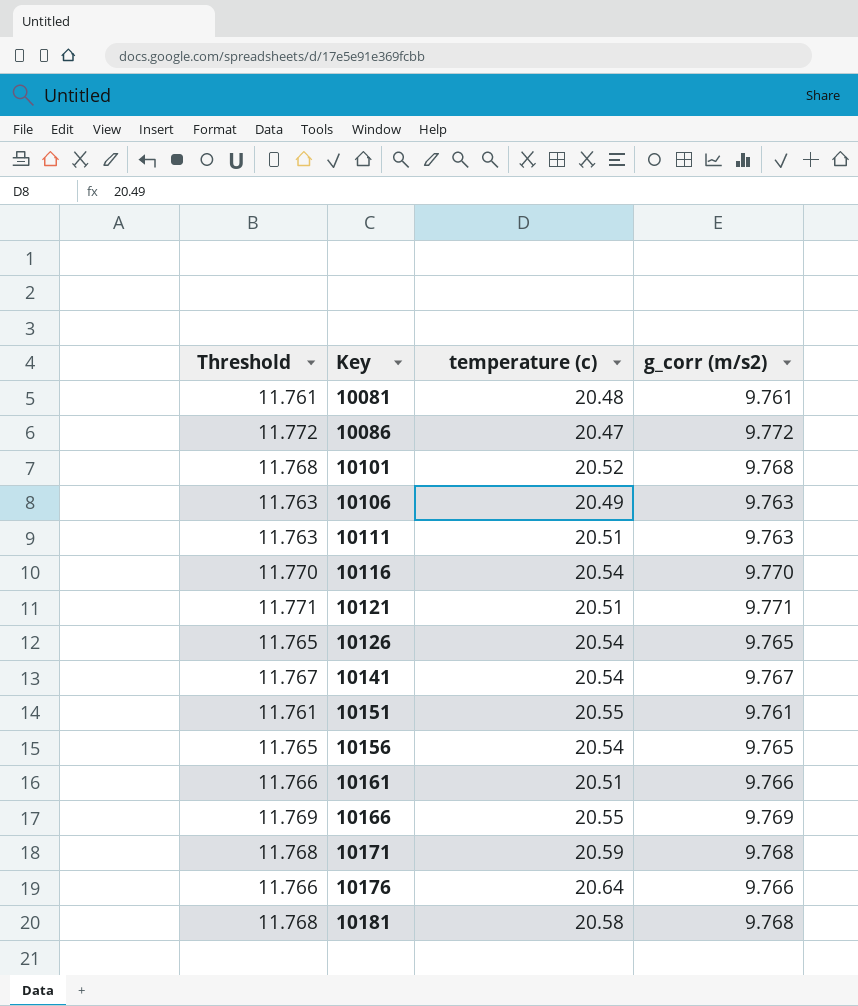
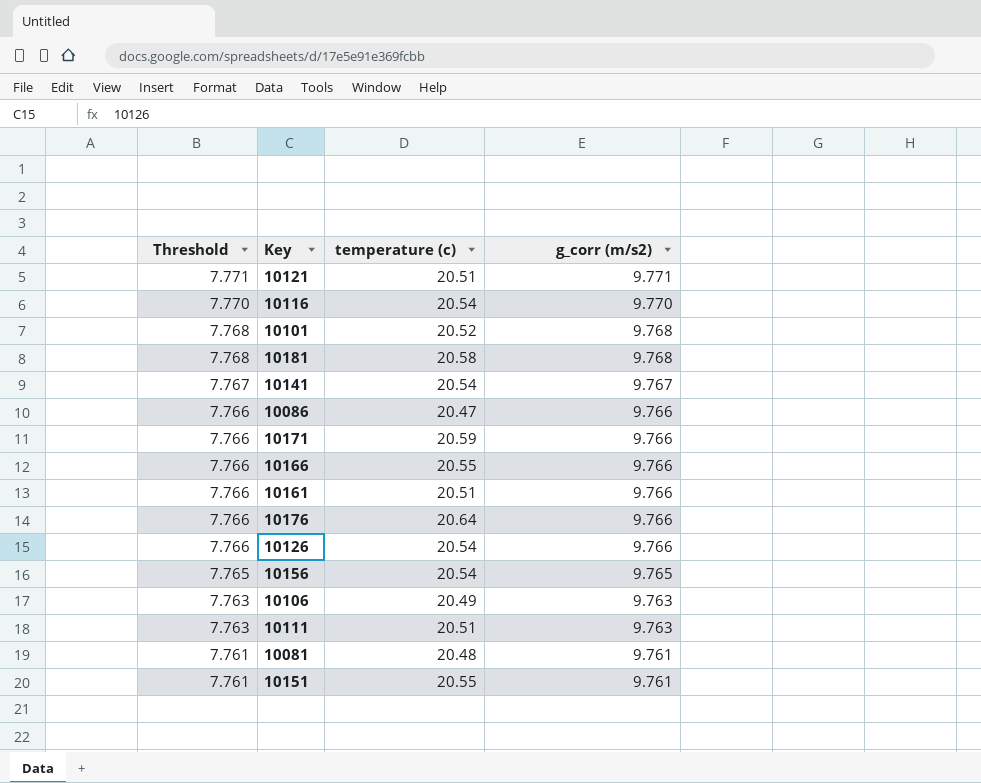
row order: Key ascending -> Threshold descending
column Threshold | formula: [g_corr (m/s2)] + 2 -> [g_corr (m/s2)] - 2
10086 | g_corr (m/s2): 9.772 -> 9.766
10171 | g_corr (m/s2): 9.768 -> 9.766
10166 | g_corr (m/s2): 9.769 -> 9.766
10126 | g_corr (m/s2): 9.765 -> 9.766

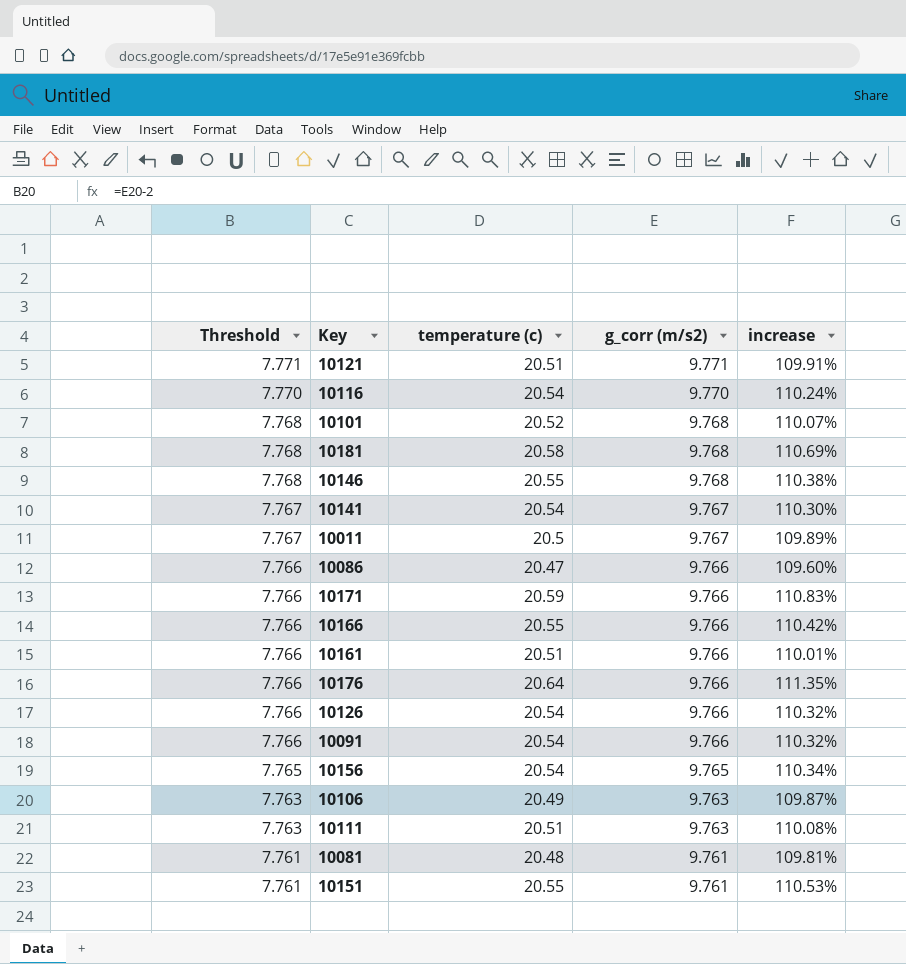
column increase | formula: none -> ([temperature (c)] - [g_corr (m/s2)]) / [g_corr (m/s2)]
row 10146: none -> 7.768 | 20.55 | 9.768 | 110.38%
row 10011: none -> 7.767 | 20.5 | 9.767 | 109.89%
row 10091: none -> 7.766 | 20.54 | 9.766 | 110.32%

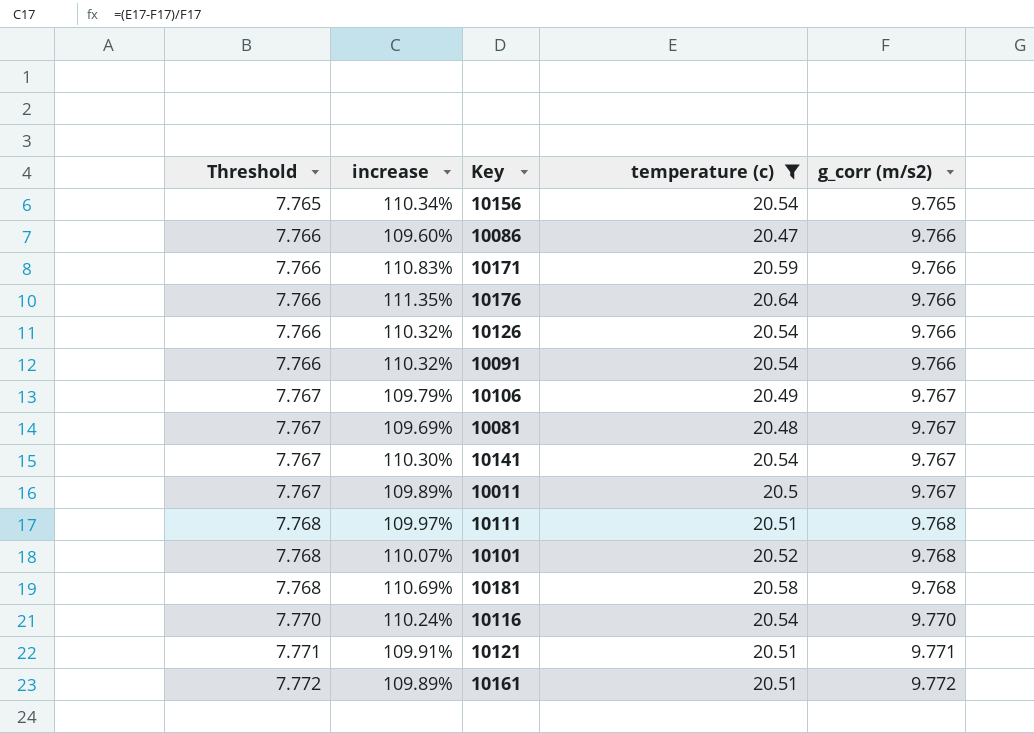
filter: none -> temperature (c) != 20.55
row order: Threshold descending -> Threshold ascending
column increase | position: 5 -> 2
10106 | Threshold: 7.763 -> 7.767
10106 | increase: 109.87% -> 109.79%
10106 | g_corr (m/s2): 9.763 -> 9.767
10081 | Threshold: 7.761 -> 7.767
10081 | increase: 109.81% -> 109.69%
10081 | g_corr (m/s2): 9.761 -> 9.767
10111 | Threshold: 7.763 -> 7.768
10111 | increase: 110.08% -> 109.97%
10111 | g_corr (m/s2): 9.763 -> 9.768
10161 | Threshold: 7.766 -> 7.772
10161 | increase: 110.01% -> 109.89%
10161 | g_corr (m/s2): 9.766 -> 9.772

